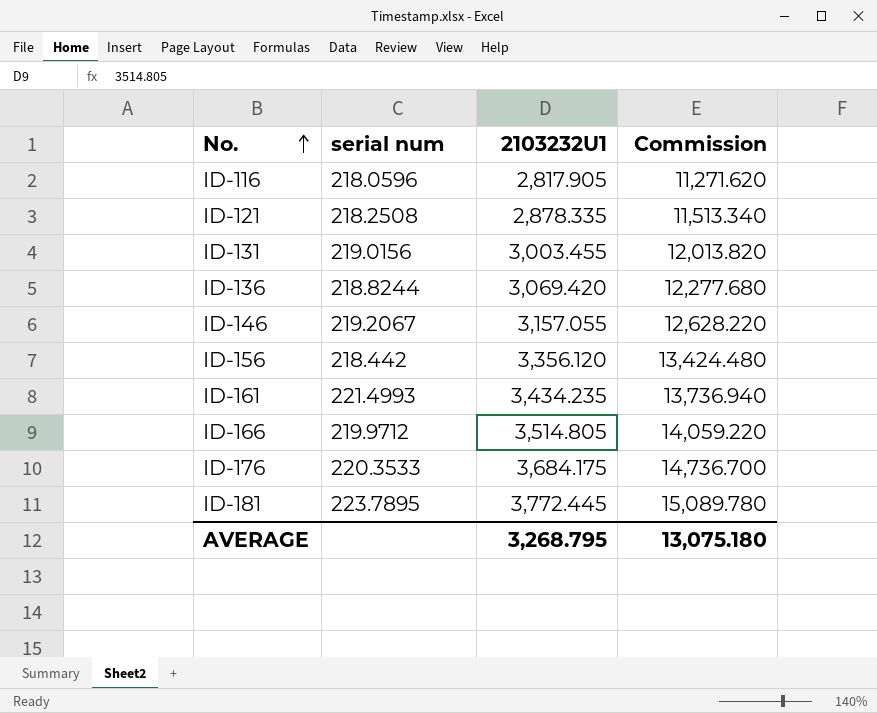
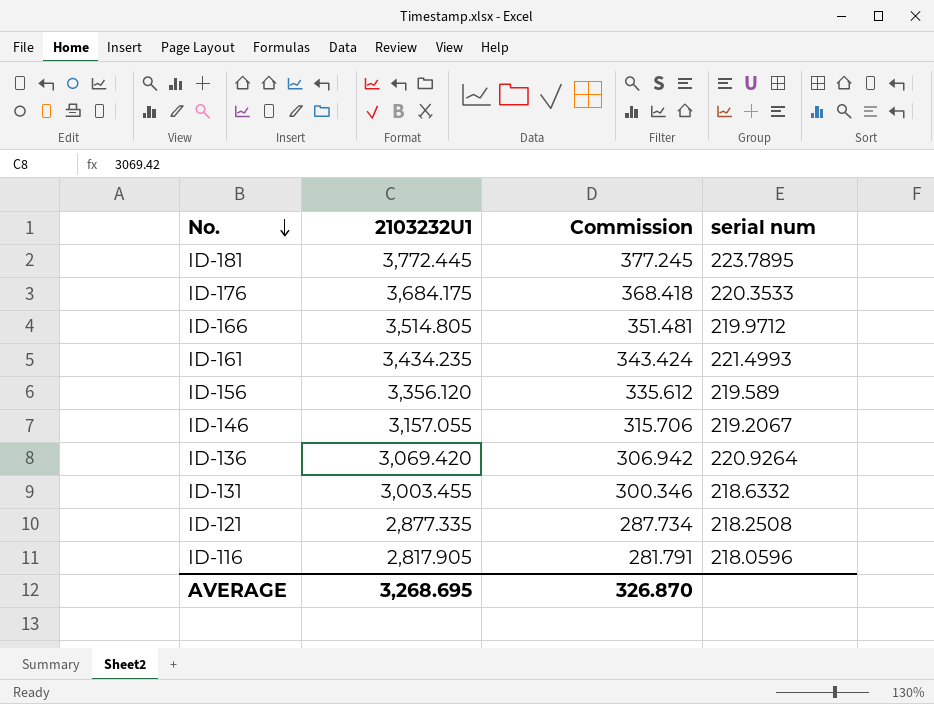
row order: No. ascending -> No. descending
column Commission | formula: [2103232U1] * 4 -> [2103232U1] * 0.1
column serial num | position: 2 -> 4
ID-156 | serial num: 218.442 -> 219.589
ID-136 | serial num: 218.8244 -> 220.9264
ID-131 | serial num: 219.0156 -> 218.6332
ID-121 | 2103232U1: 2,878.335 -> 2,877.335
AVERAGE | 2103232U1: 3,268.795 -> 3,268.695
AVERAGE | Commission: 13,075.180 -> 326.870

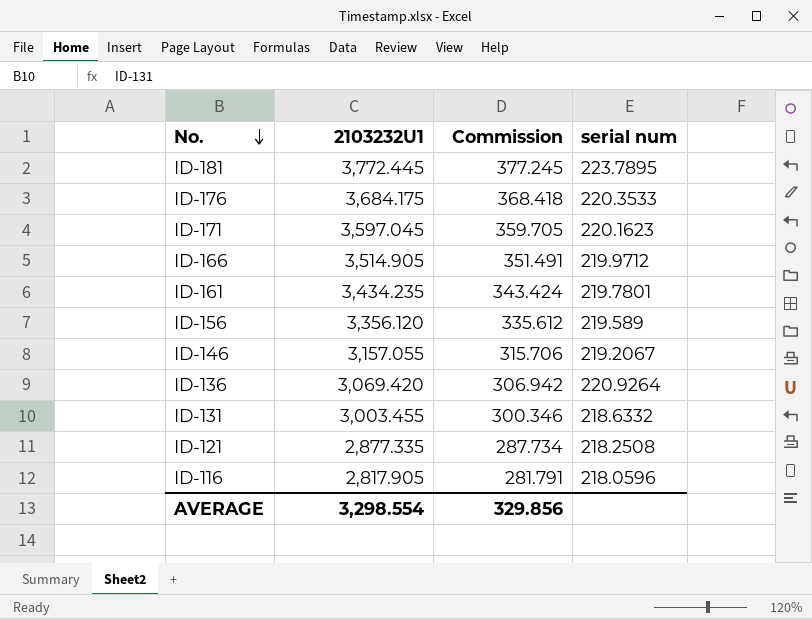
row ID-171: none -> 3,597.045 | 359.705 | 220.1623
ID-166 | 2103232U1: 3,514.805 -> 3,514.905
ID-166 | Commission: 351.481 -> 351.491
ID-161 | serial num: 221.4993 -> 219.7801
AVERAGE | 2103232U1: 3,268.695 -> 3,298.554
AVERAGE | Commission: 326.870 -> 329.856

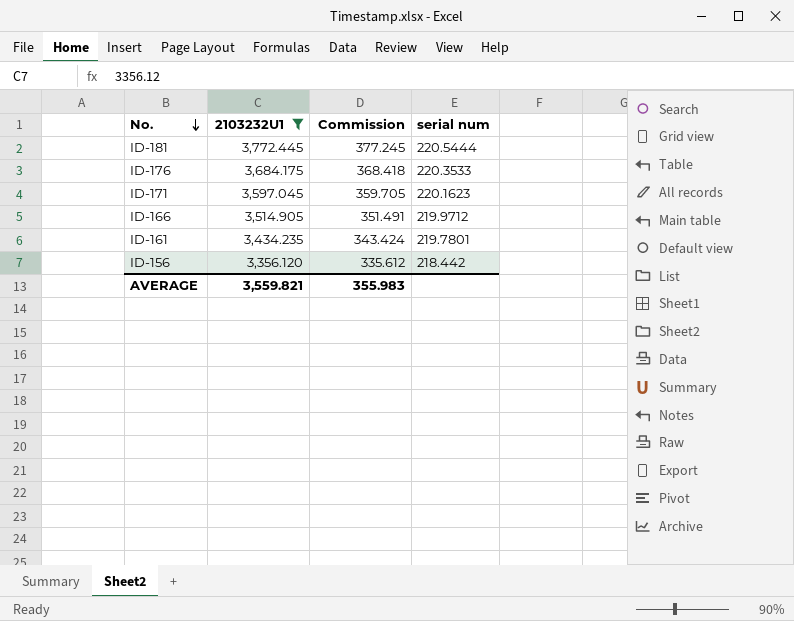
filter: none -> 2103232U1 >= 3,356.120
ID-181 | serial num: 223.7895 -> 220.5444
ID-156 | serial num: 219.589 -> 218.442
AVERAGE | 2103232U1: 3,298.554 -> 3,559.821
AVERAGE | Commission: 329.856 -> 355.983

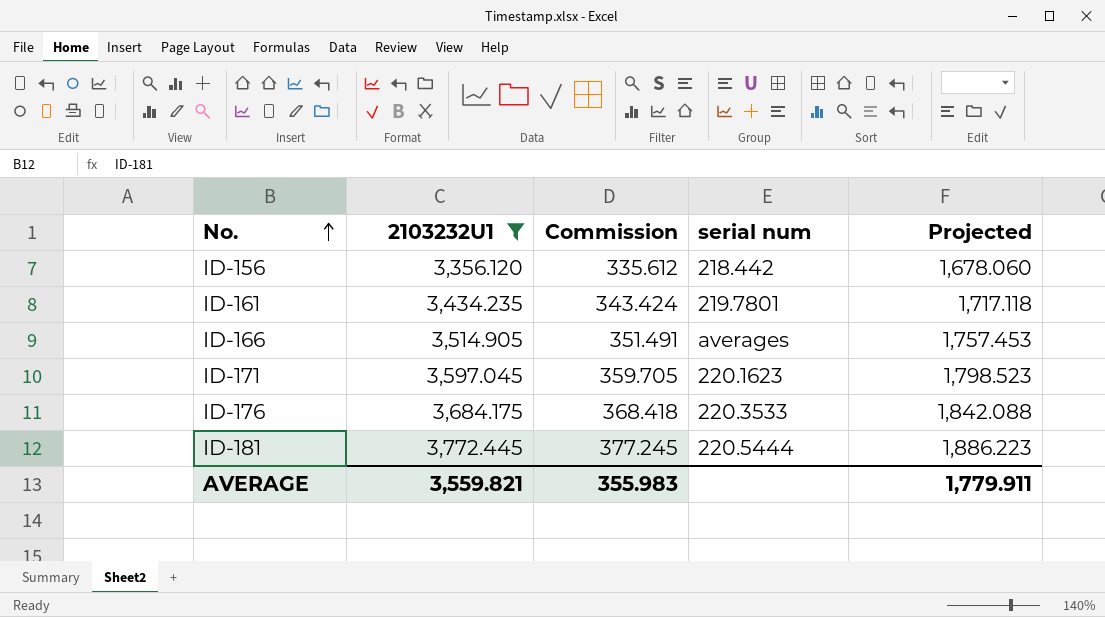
row order: No. descending -> No. ascending
column Projected | formula: none -> [2103232U1] * 0.5
ID-166 | serial num: 219.9712 -> averages

